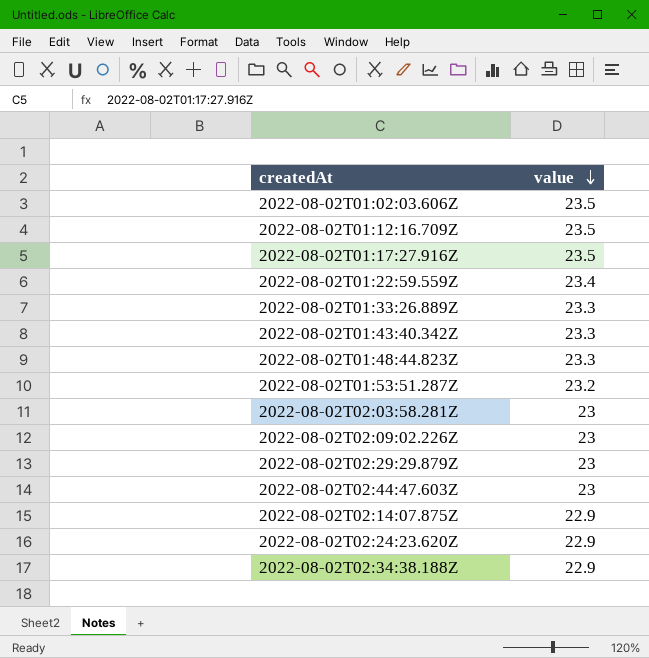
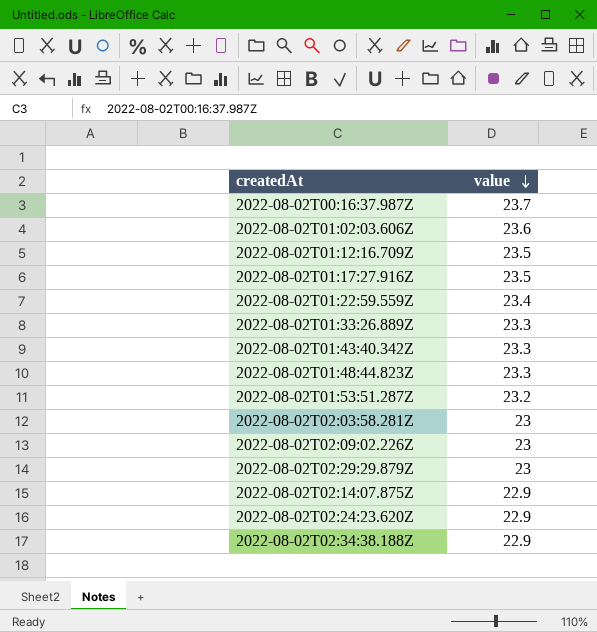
row 2022-08-02T02:44:47.603Z: 23 -> none
row 2022-08-02T00:16:37.987Z: none -> 23.7
2022-08-02T01:02:03.606Z | value: 23.5 -> 23.6

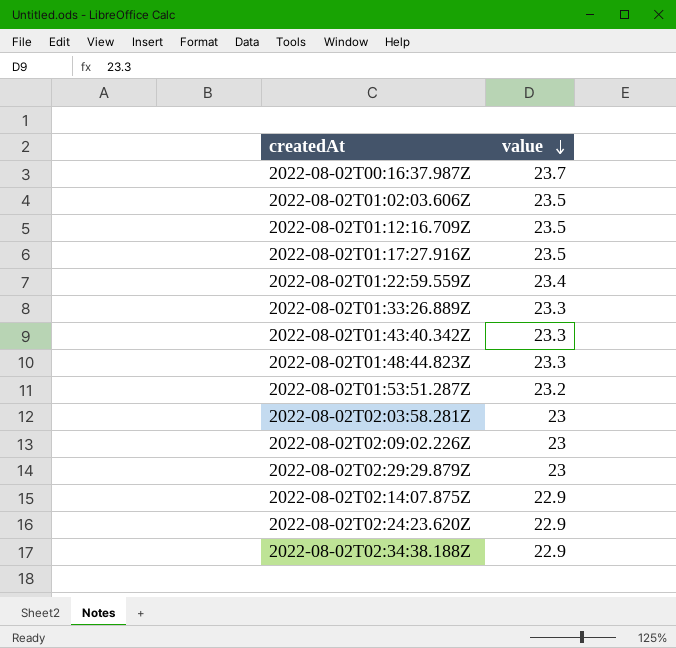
2022-08-02T01:02:03.606Z | value: 23.6 -> 23.5

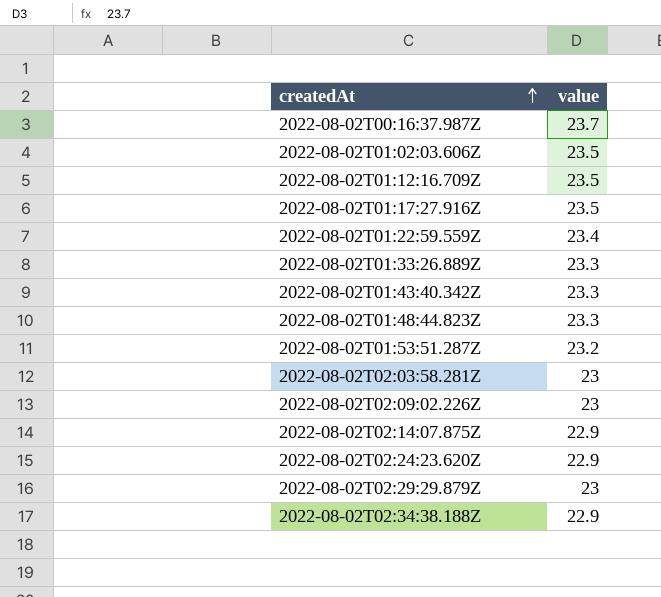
row order: value descending -> createdAt ascending

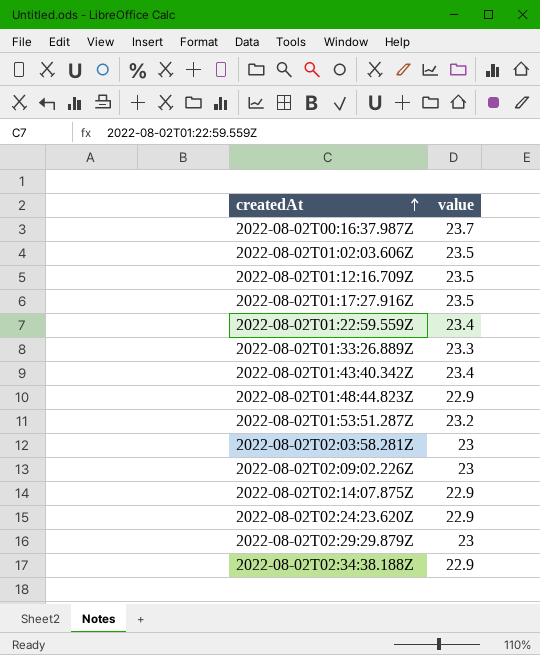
2022-08-02T01:43:40.342Z | value: 23.3 -> 23.4
2022-08-02T01:48:44.823Z | value: 23.3 -> 22.9

